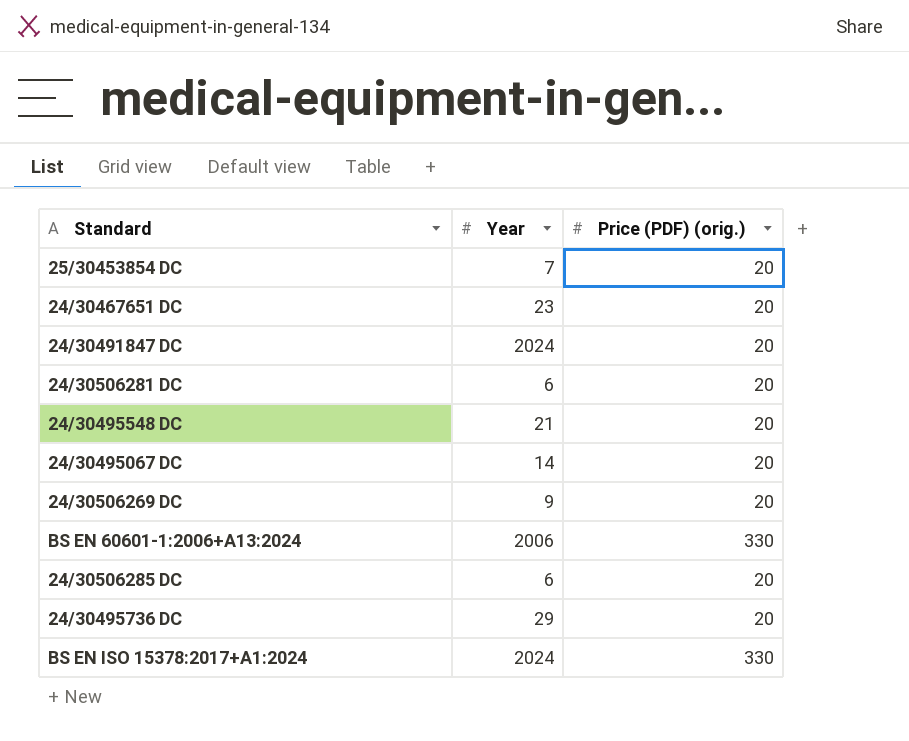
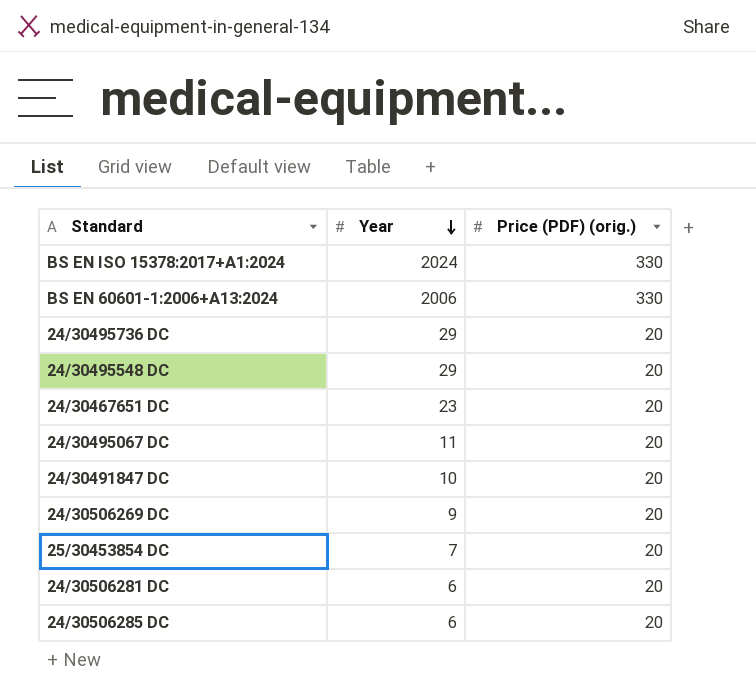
row order: none -> Year descending
24/30495548 DC | Year: 21 -> 29
24/30495067 DC | Year: 14 -> 11
24/30491847 DC | Year: 2024 -> 10

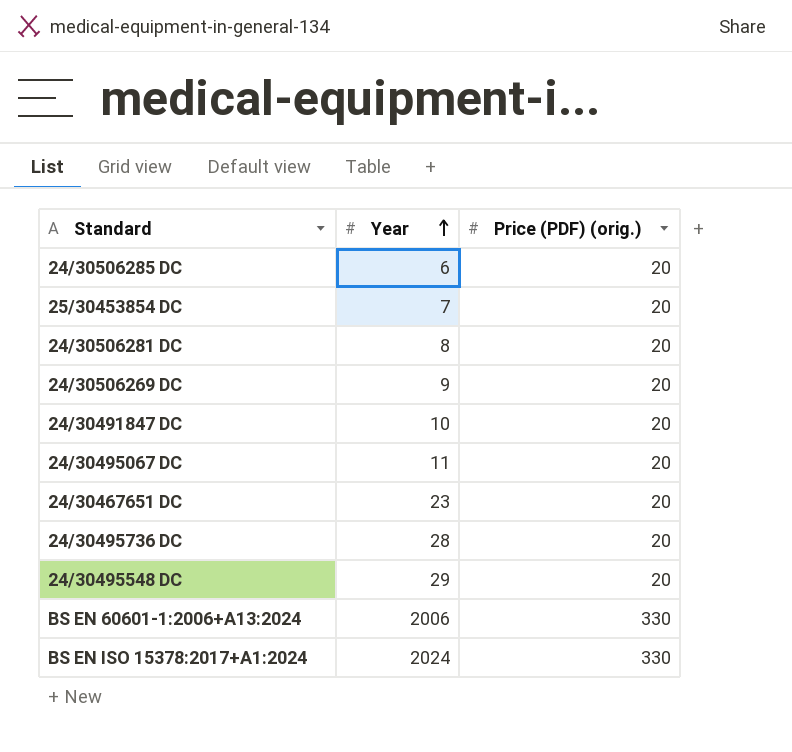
row order: Year descending -> Year ascending
24/30506281 DC | Year: 6 -> 8
24/30495736 DC | Year: 29 -> 28

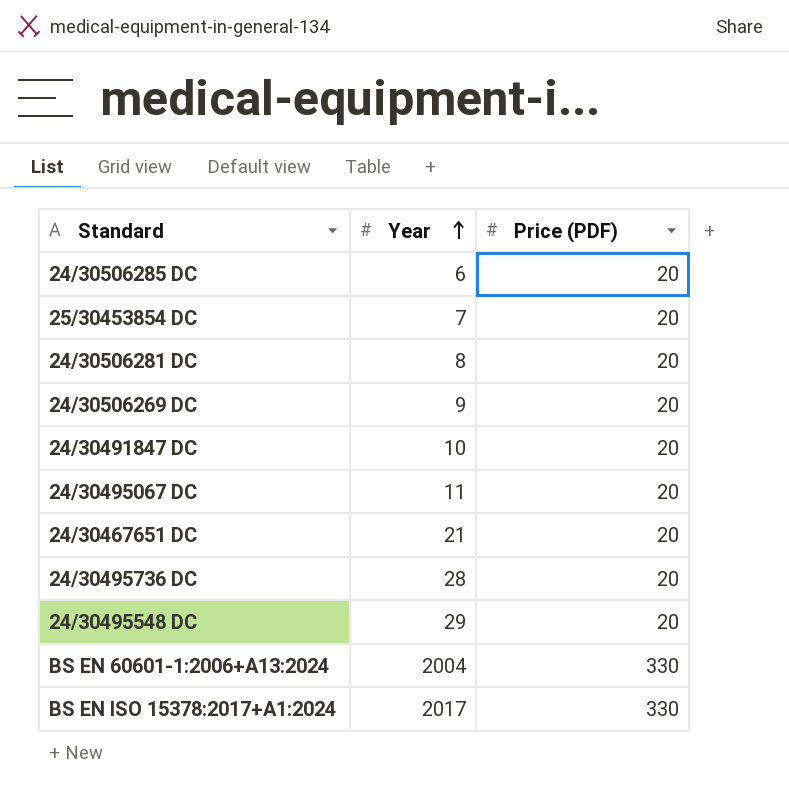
column name: Price (PDF) (orig.) -> Price (PDF)
24/30467651 DC | Year: 23 -> 21
BS EN 60601-1:2006+A13:2024 | Year: 2006 -> 2004
BS EN ISO 15378:2017+A1:2024 | Year: 2024 -> 2017

